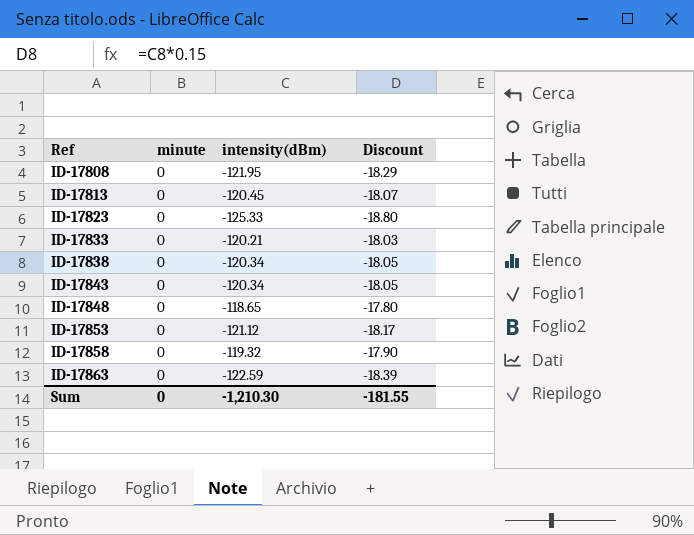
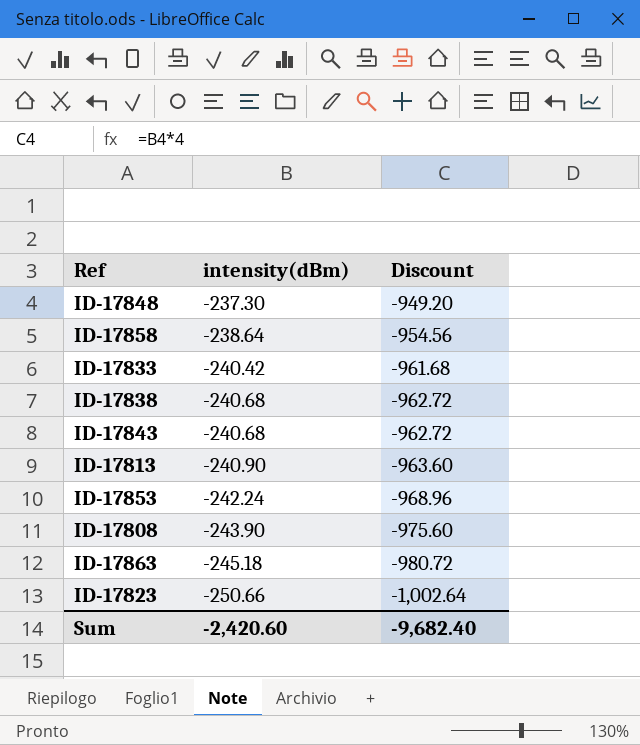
row order: Ref ascending -> intensity(dBm) descending
column minute | position: 2 -> none
column Discount | formula: [intensity(dBm)] * 0.15 -> [intensity(dBm)] * 4
ID-17848 | intensity(dBm): -118.65 -> -237.30
ID-17858 | intensity(dBm): -119.32 -> -238.64
ID-17833 | intensity(dBm): -120.21 -> -240.42
ID-17838 | intensity(dBm): -120.34 -> -240.68
ID-17843 | intensity(dBm): -120.34 -> -240.68
ID-17813 | intensity(dBm): -120.45 -> -240.90
ID-17853 | intensity(dBm): -121.12 -> -242.24
ID-17808 | intensity(dBm): -121.95 -> -243.90
ID-17863 | intensity(dBm): -122.59 -> -245.18
ID-17823 | intensity(dBm): -125.33 -> -250.66
Sum | intensity(dBm): -1,210.30 -> -2,420.60
Sum | Discount: -181.55 -> -9,682.40

